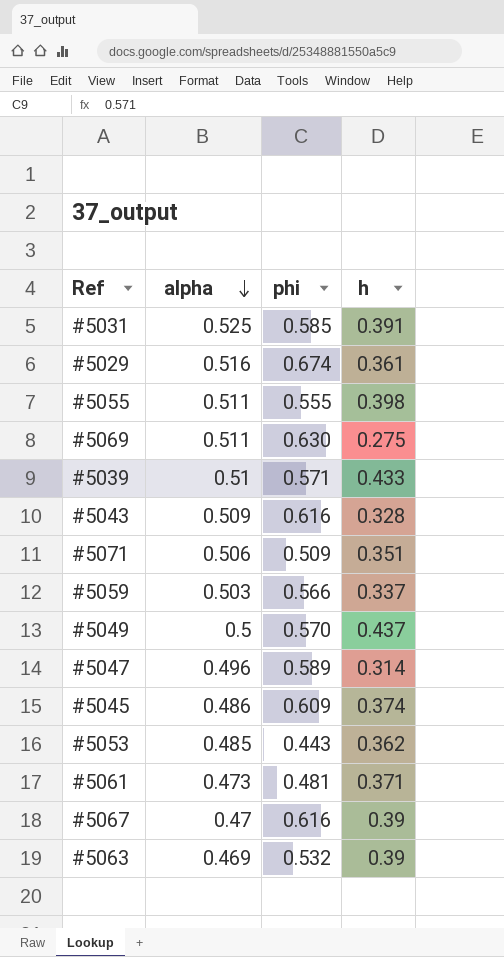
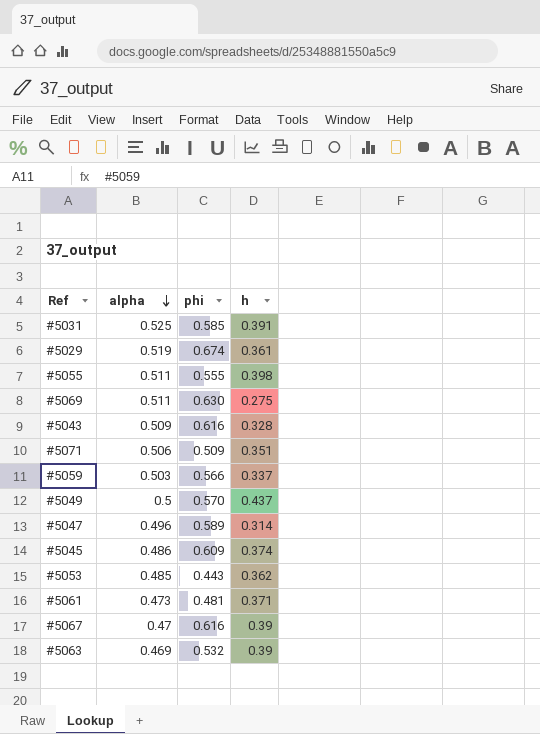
row #5039: 0.51 | 0.571 | 0.433 -> none
#5029 | alpha: 0.516 -> 0.519

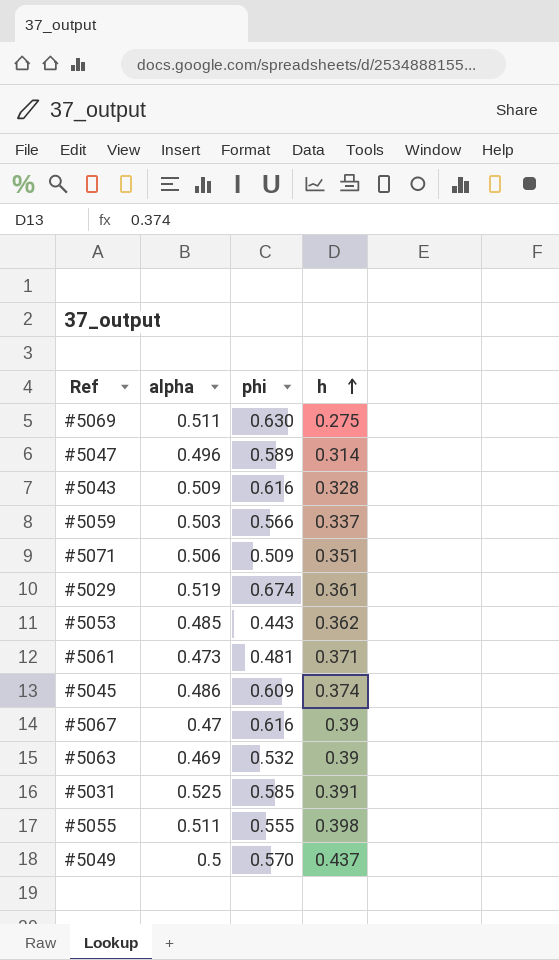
row order: alpha descending -> h ascending

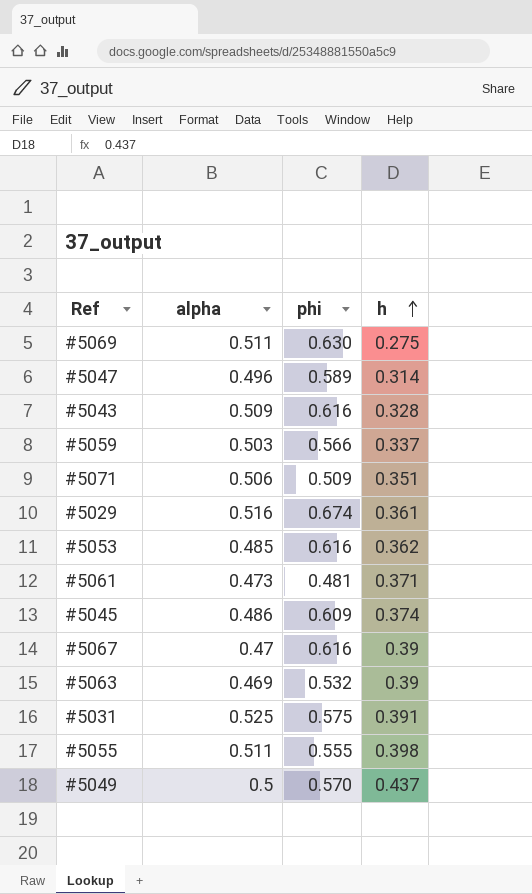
#5029 | alpha: 0.519 -> 0.516
#5053 | phi: 0.443 -> 0.616
#5031 | phi: 0.585 -> 0.575

